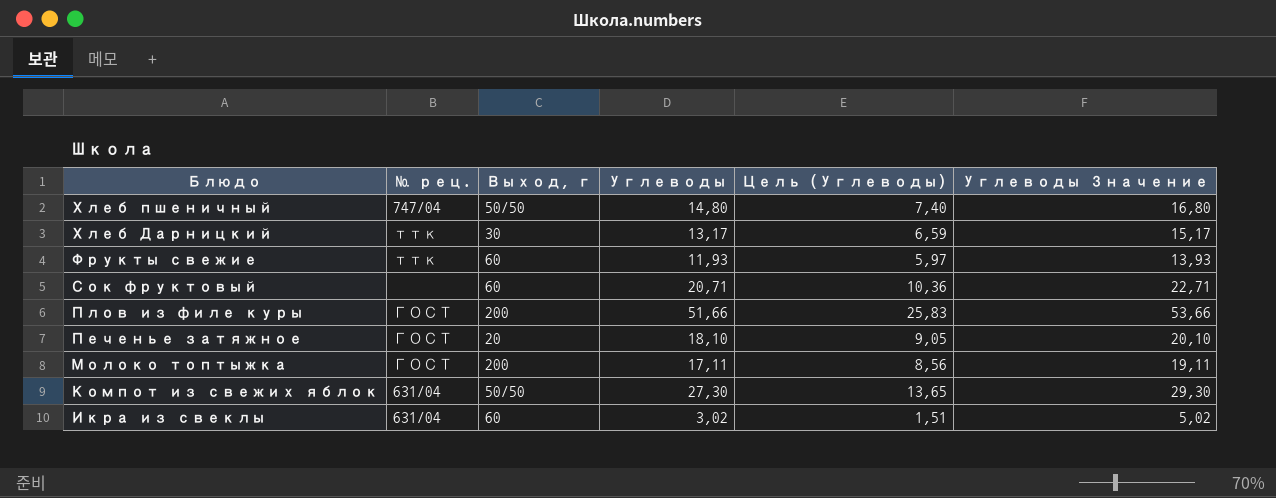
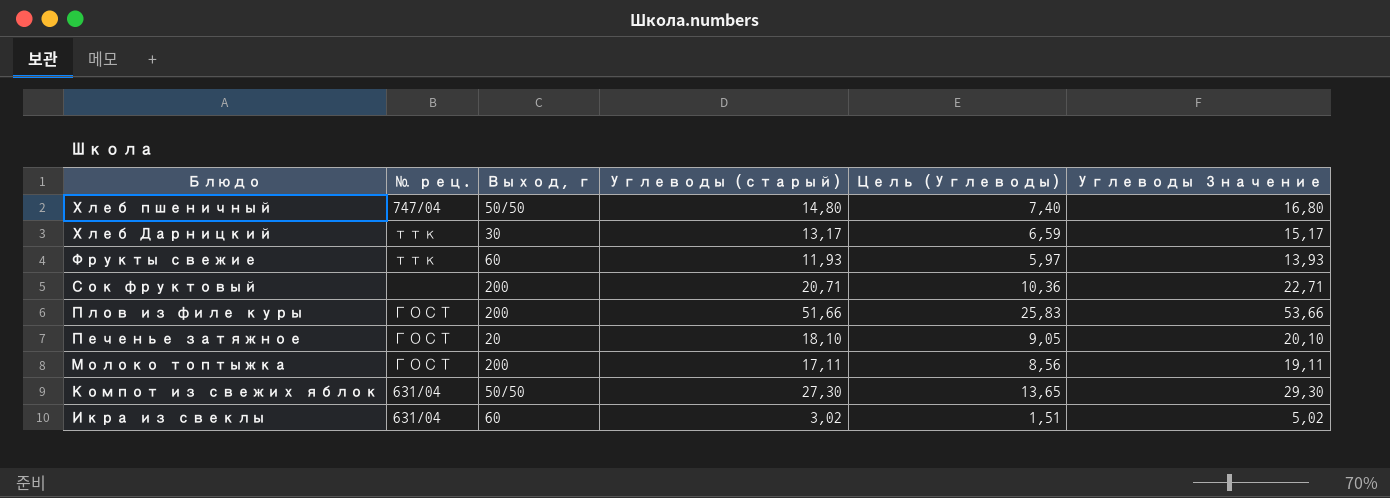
column name: Углеводы -> Углеводы (старый)
Сок фруктовый | Выход, г: 60 -> 200

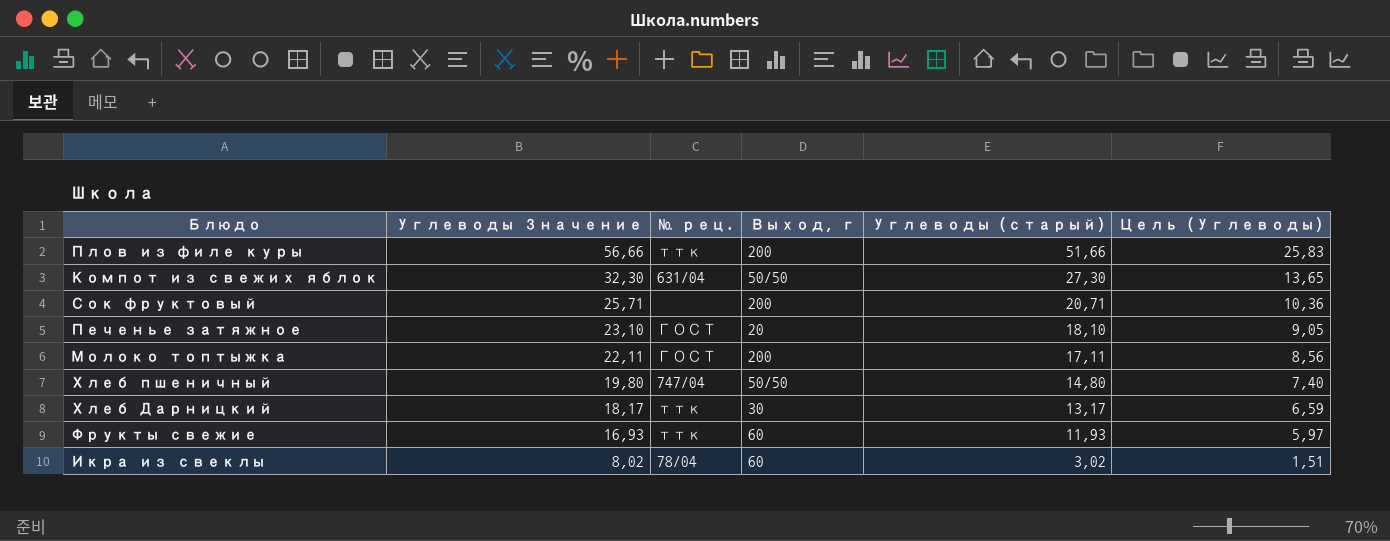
row order: Блюдо descending -> Углеводы Значение descending
column Углеводы Значение | formula: [Углеводы (старый)] + 2 -> [Углеводы (старый)] + 5
column Углеводы Значение | position: 6 -> 2
Плов из филе куры | № рец.: ГОСТ -> ттк
Икра из свеклы | № рец.: 631/04 -> 78/04

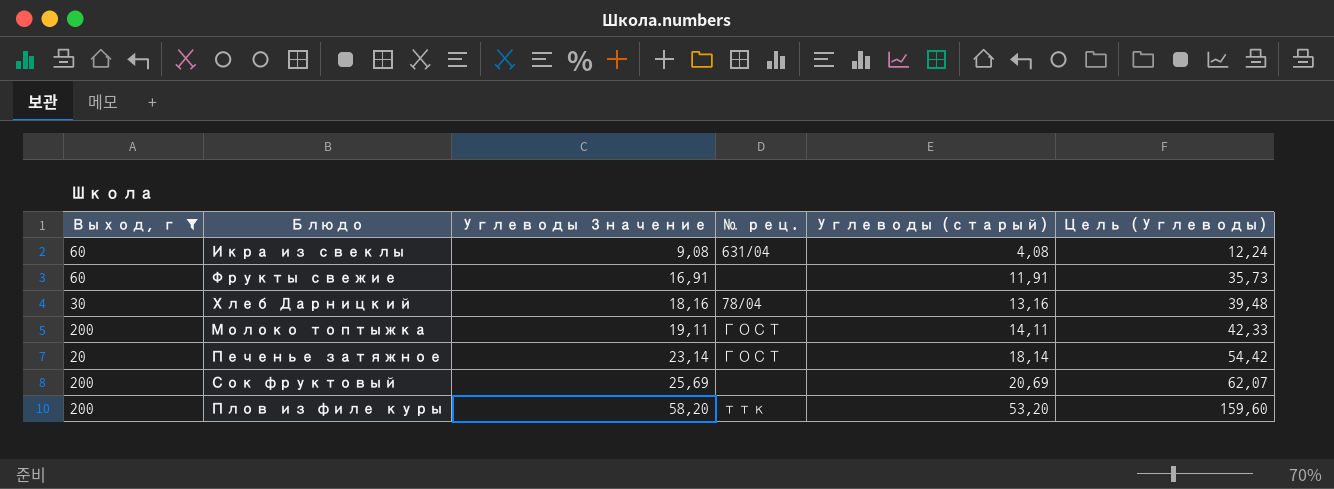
filter: none -> Выход, г != 50/50
row order: Углеводы Значение descending -> Углеводы Значение ascending
column Выход, г | position: 4 -> 1
column Цель (Углеводы) | formula: [Углеводы (старый)] * 0,5 -> [Углеводы (старый)] * 3
Икра из свеклы | Углеводы Значение: 8,02 -> 9,08
Икра из свеклы | № рец.: 78/04 -> 631/04
Икра из свеклы | Углеводы (старый): 3,02 -> 4,08
Фрукты свежие | Углеводы Значение: 16,93 -> 16,91
Фрукты свежие | № рец.: ттк -> none
Фрукты свежие | Углеводы (старый): 11,93 -> 11,91
Хлеб Дарницкий | Углеводы Значение: 18,17 -> 18,16
Хлеб Дарницкий | № рец.: ттк -> 78/04
Хлеб Дарницкий | Углеводы (старый): 13,17 -> 13,16
Молоко топтыжка | Углеводы Значение: 22,11 -> 19,11
Молоко топтыжка | Углеводы (старый): 17,11 -> 14,11
Печенье затяжное | Углеводы Значение: 23,10 -> 23,14
Печенье затяжное | Углеводы (старый): 18,10 -> 18,14
Сок фруктовый | Углеводы Значение: 25,71 -> 25,69
Сок фруктовый | Углеводы (старый): 20,71 -> 20,69
Плов из филе куры | Углеводы Значение: 56,66 -> 58,20
Плов из филе куры | Углеводы (старый): 51,66 -> 53,20

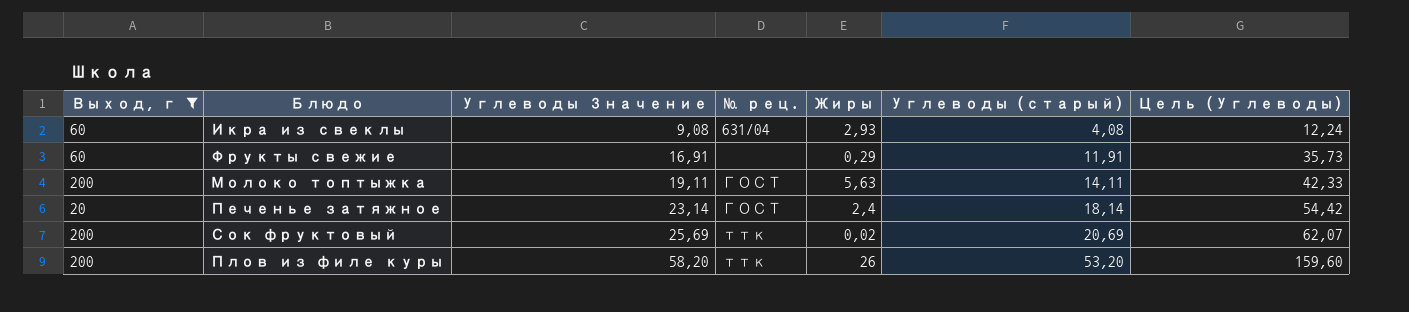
column Жиры | position: none -> 5
row Хлеб Дарницкий: 30 | 18,16 | 78/04 | 13,16 | 39,48 -> none
Сок фруктовый | № рец.: none -> ттк

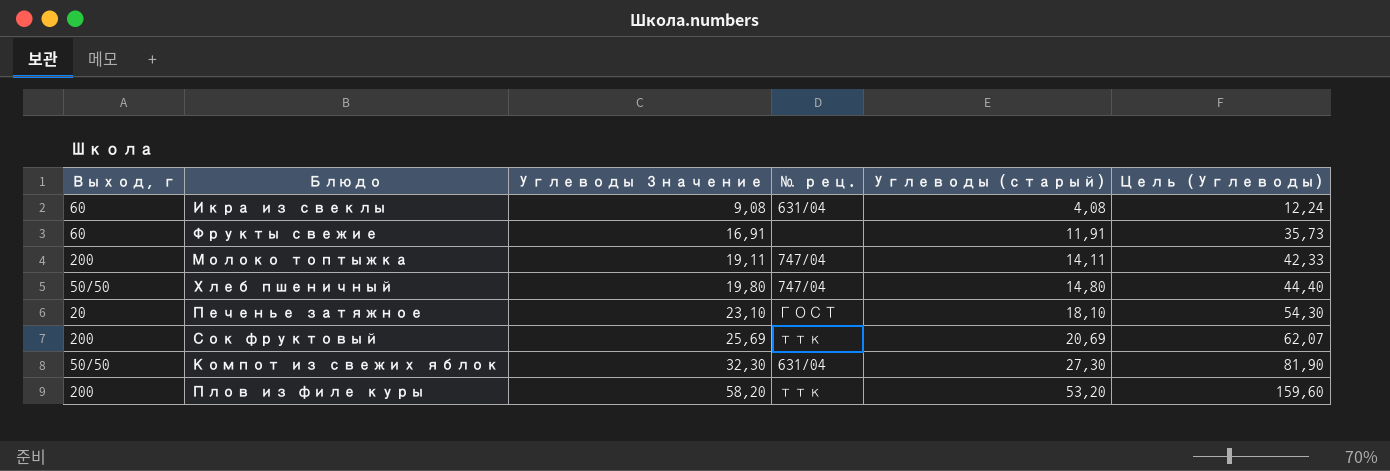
filter: Выход, г != 50/50 -> none
column Жиры | position: 5 -> none
Молоко топтыжка | № рец.: ГОСТ -> 747/04
Печенье затяжное | Углеводы Значение: 23,14 -> 23,10
Печенье затяжное | Углеводы (старый): 18,14 -> 18,10
Печенье затяжное | Цель (Углеводы): 54,42 -> 54,30

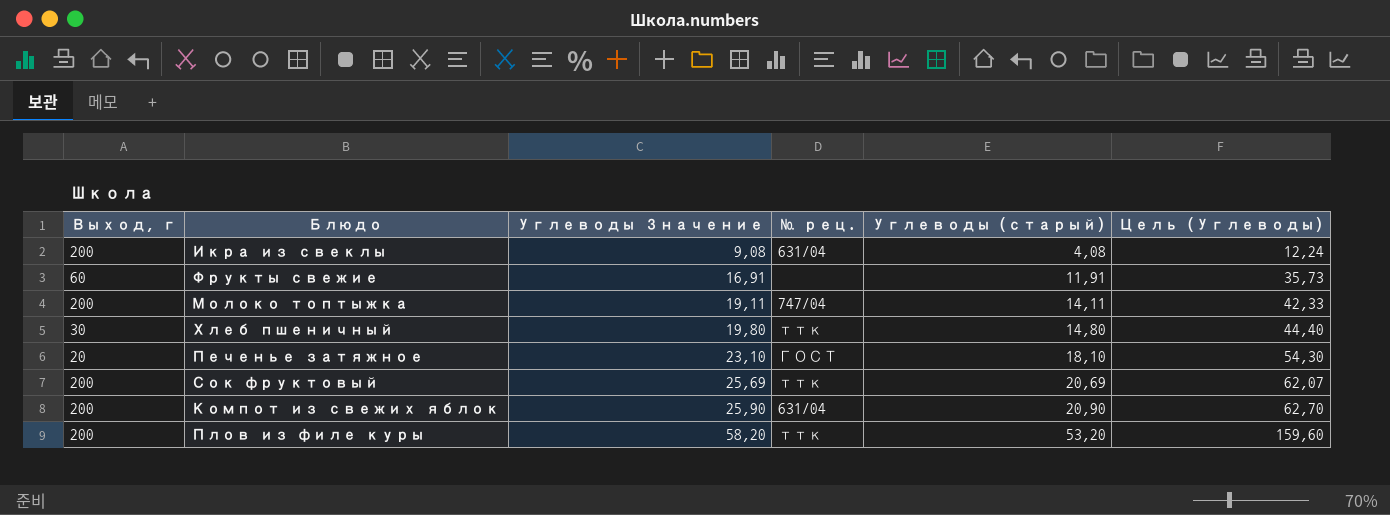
Икра из свеклы | Выход, г: 60 -> 200
Хлеб пшеничный | Выход, г: 50/50 -> 30
Хлеб пшеничный | № рец.: 747/04 -> ттк
Компот из свежих яблок | Выход, г: 50/50 -> 200
Компот из свежих яблок | Углеводы Значение: 32,30 -> 25,90
Компот из свежих яблок | Углеводы (старый): 27,30 -> 20,90
Компот из свежих яблок | Цель (Углеводы): 81,90 -> 62,70

